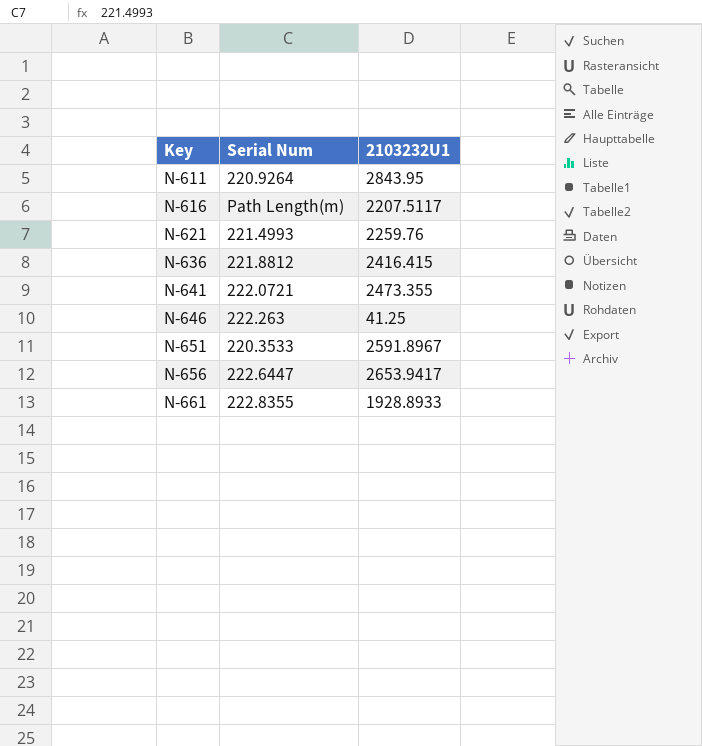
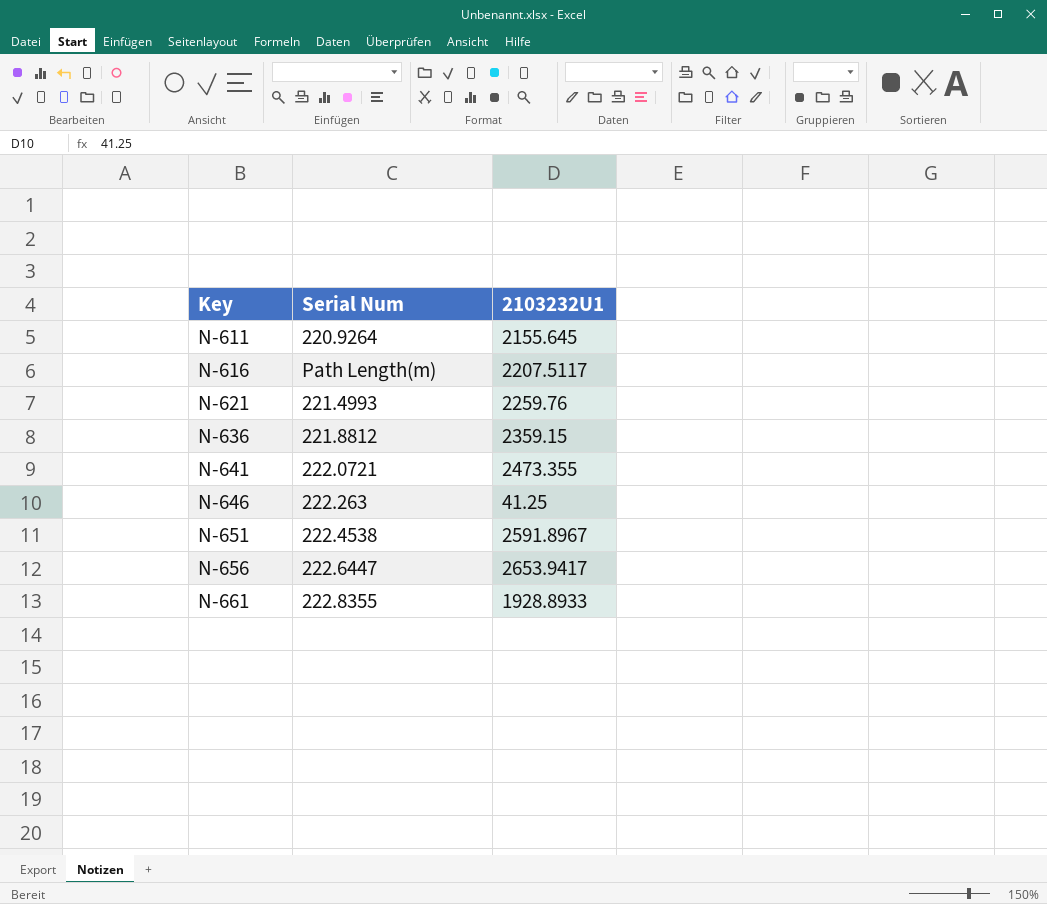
N-611 | 2103232U1: 2843.95 -> 2155.645
N-636 | 2103232U1: 2416.415 -> 2359.15
N-651 | Serial Num: 220.3533 -> 222.4538

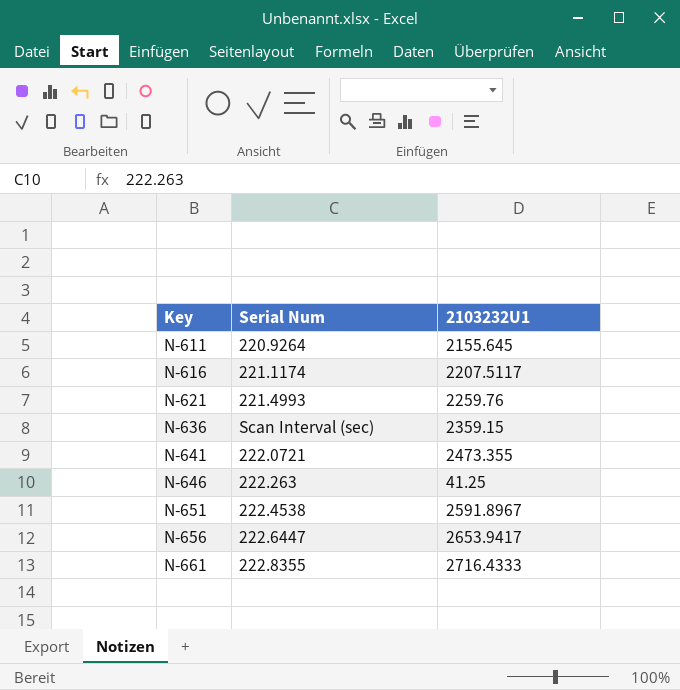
N-616 | Serial Num: Path Length(m) -> 221.1174
N-636 | Serial Num: 221.8812 -> Scan Interval (sec)
N-661 | 2103232U1: 1928.8933 -> 2716.4333

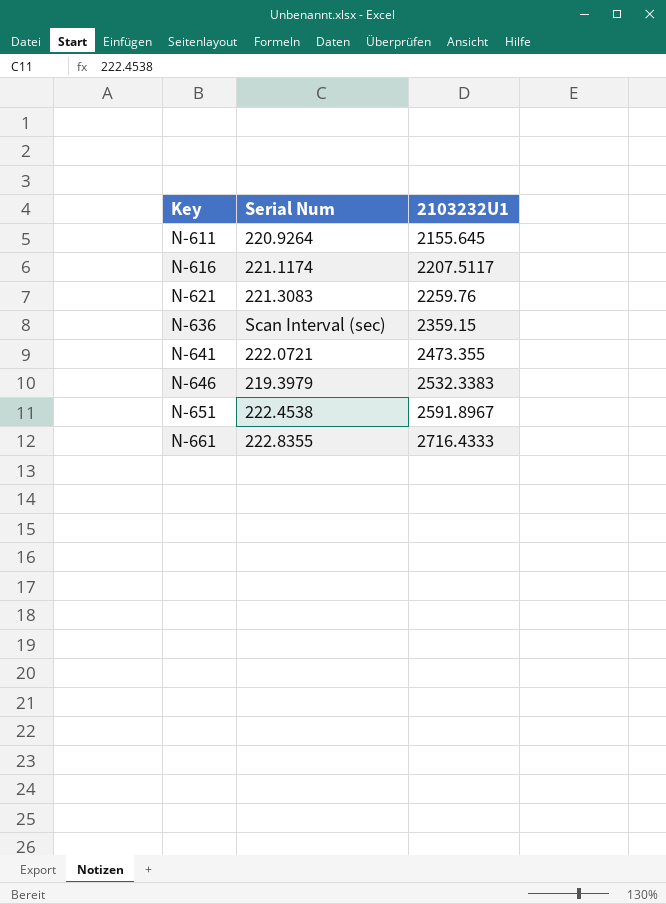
row N-656: 222.6447 | 2653.9417 -> none
N-621 | Serial Num: 221.4993 -> 221.3083
N-646 | Serial Num: 222.263 -> 219.3979
N-646 | 2103232U1: 41.25 -> 2532.3383

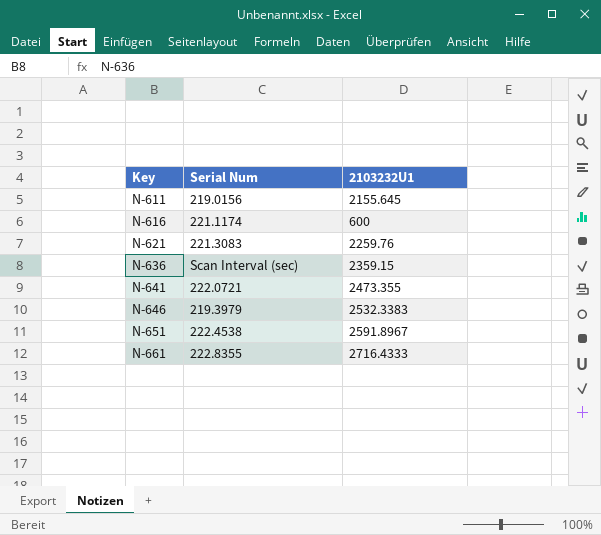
N-611 | Serial Num: 220.9264 -> 219.0156
N-616 | 2103232U1: 2207.5117 -> 600

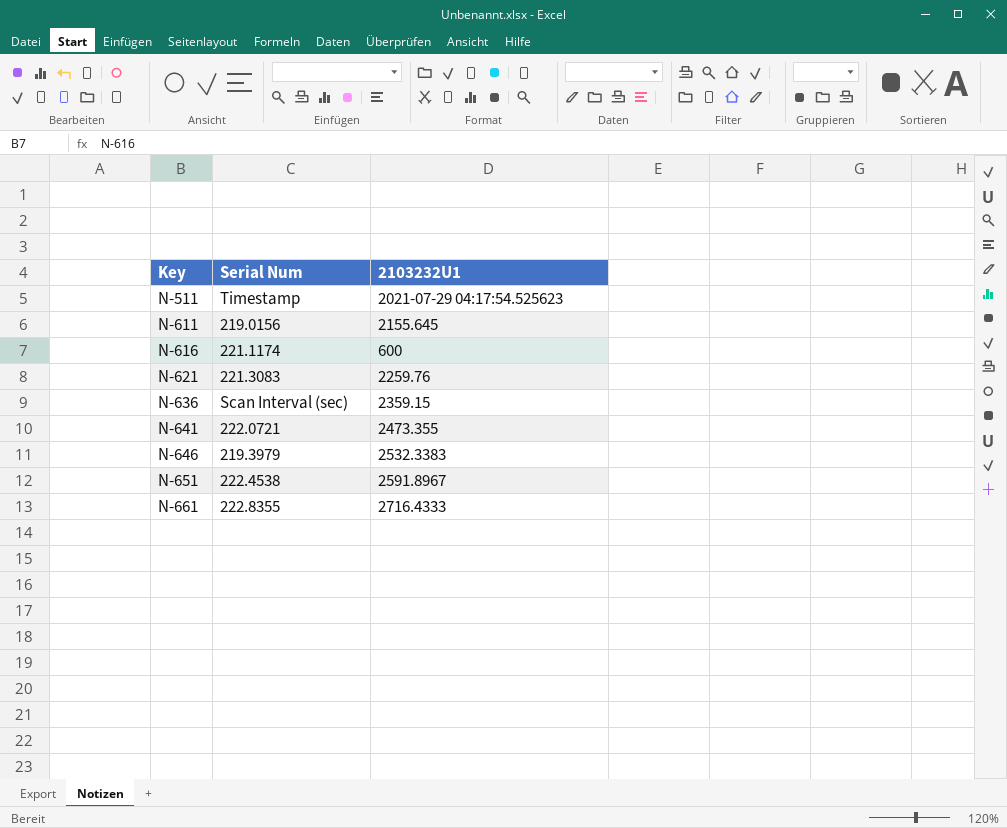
row N-511: none -> Timestamp | 2021-07-29 04:17:54.525623

